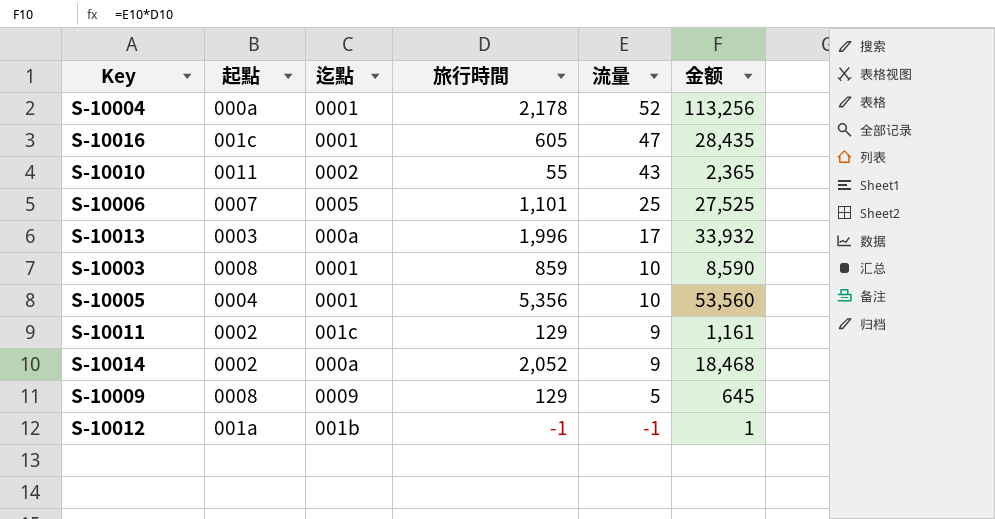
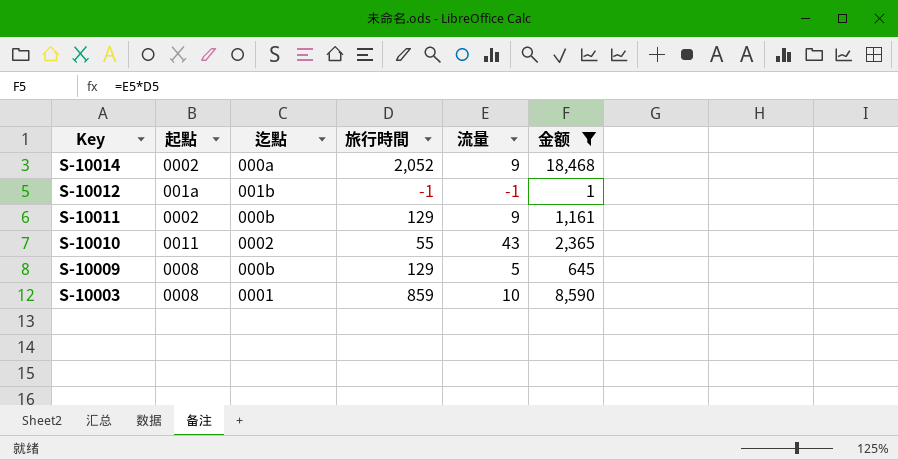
filter: none -> 金额 <= 18,468
row order: 流量 descending -> Key descending
S-10011 | 迄點: 001c -> 000b
S-10009 | 迄點: 0009 -> 000b

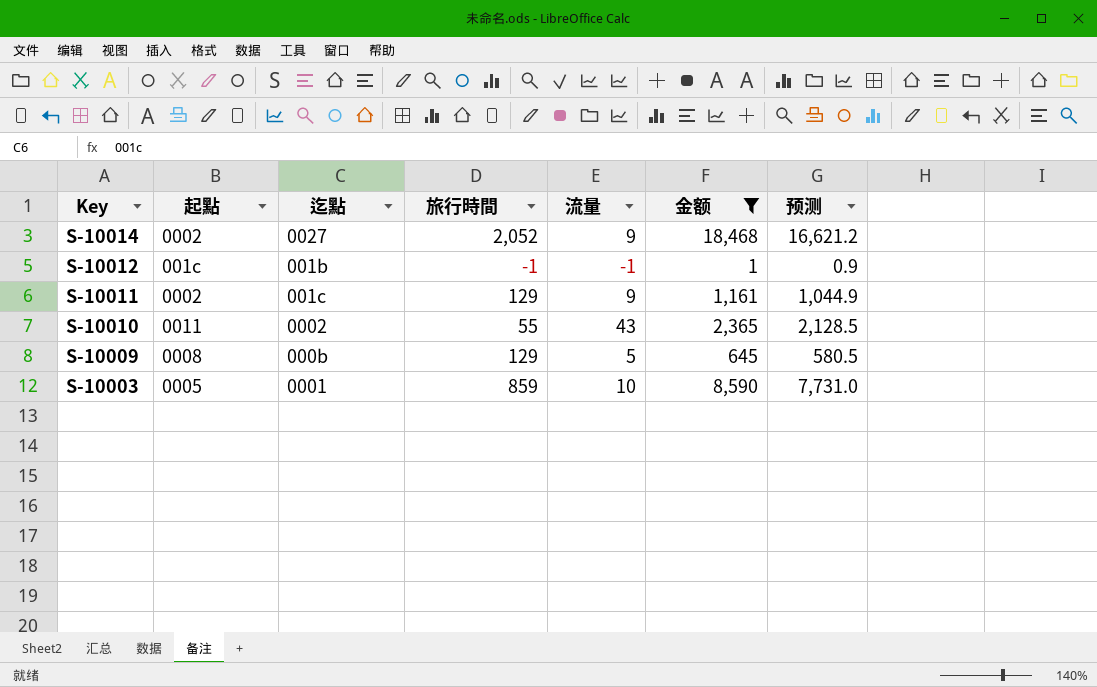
column 预测 | formula: none -> [金额] * 0.9
S-10014 | 迄點: 000a -> 0027
S-10012 | 起點: 001a -> 001c
S-10011 | 迄點: 000b -> 001c
S-10003 | 起點: 0008 -> 0005

